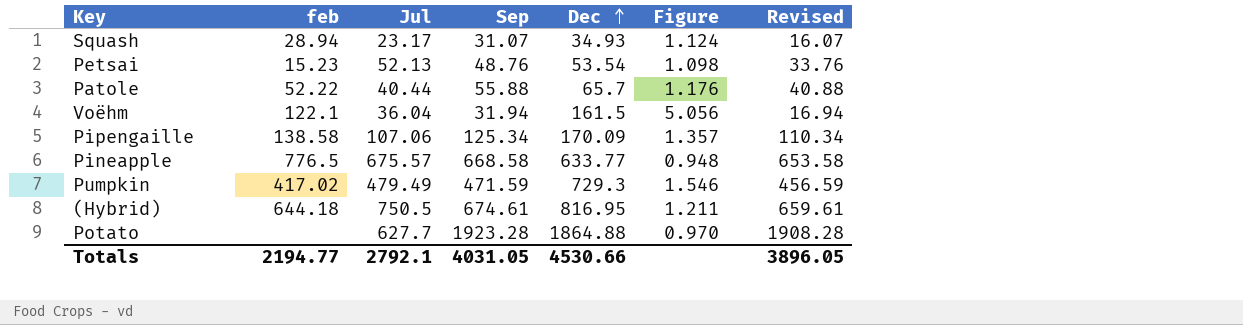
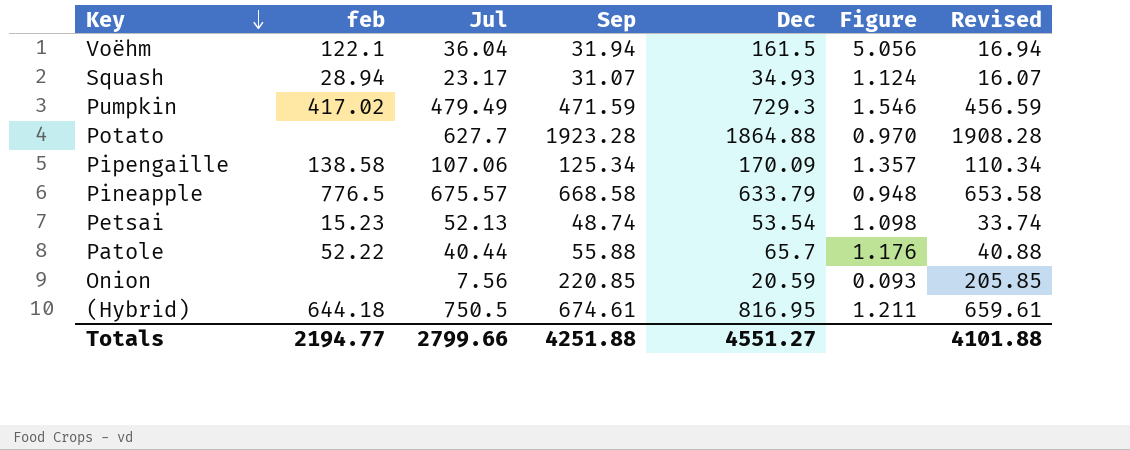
row order: Dec ascending -> Key descending
Pineapple | Dec: 633.77 -> 633.79
Petsai | Sep: 48.76 -> 48.74
Petsai | Revised: 33.76 -> 33.74
row Onion: none -> none | 7.56 | 220.85 | 20.59 | 0.093 | 205.85
Totals | Jul: 2792.1 -> 2799.66
Totals | Sep: 4031.05 -> 4251.88
Totals | Dec: 4530.66 -> 4551.27
Totals | Revised: 3896.05 -> 4101.88

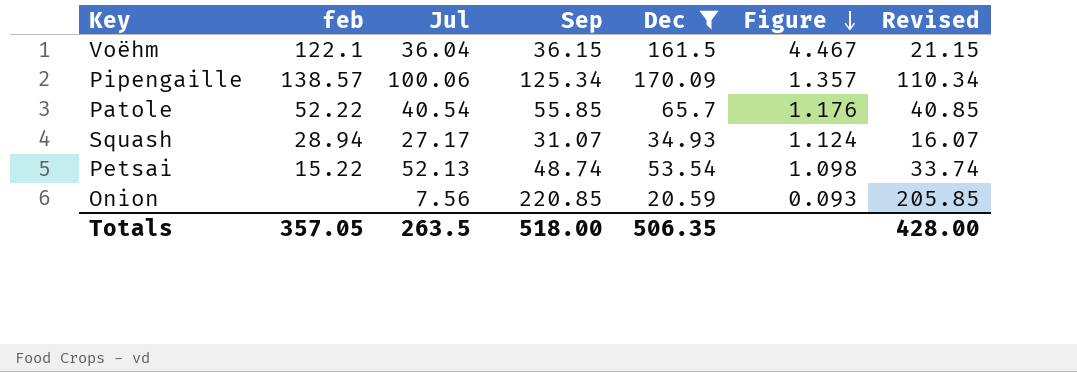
filter: none -> Dec <= 170.09
row order: Key descending -> Figure descending
Voëhm | Sep: 31.94 -> 36.15
Voëhm | Figure: 5.056 -> 4.467
Voëhm | Revised: 16.94 -> 21.15
Pipengaille | feb: 138.58 -> 138.57
Pipengaille | Jul: 107.06 -> 100.06
Patole | Jul: 40.44 -> 40.54
Patole | Sep: 55.88 -> 55.85
Patole | Revised: 40.88 -> 40.85
Squash | Jul: 23.17 -> 27.17
Petsai | feb: 15.23 -> 15.22
Totals | feb: 2194.77 -> 357.05
Totals | Jul: 2799.66 -> 263.5
Totals | Sep: 4251.88 -> 518.00
Totals | Dec: 4551.27 -> 506.35
Totals | Revised: 4101.88 -> 428.00

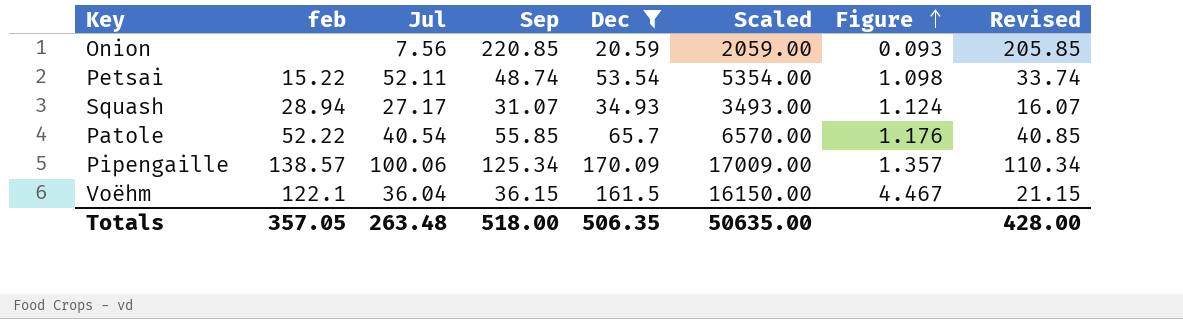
row order: Figure descending -> Figure ascending
column Scaled | formula: none -> [Dec] * 100
Petsai | Jul: 52.13 -> 52.11
Totals | Jul: 263.5 -> 263.48

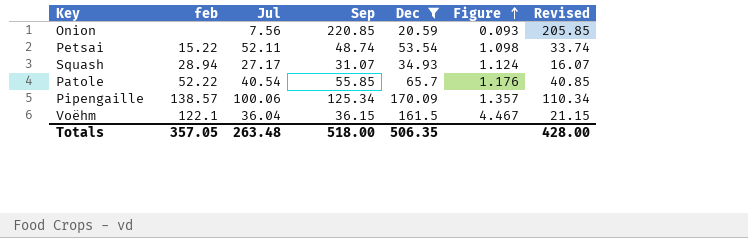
column Scaled | formula: [Dec] * 100 -> none

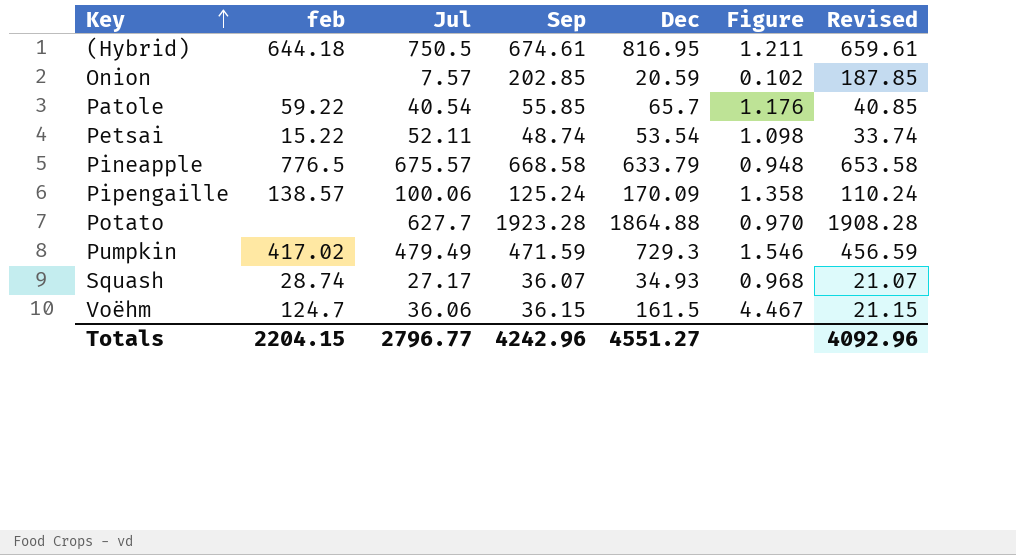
filter: Dec <= 170.09 -> none
row order: Figure ascending -> Key ascending
Onion | Jul: 7.56 -> 7.57
Onion | Sep: 220.85 -> 202.85
Onion | Figure: 0.093 -> 0.102
Onion | Revised: 205.85 -> 187.85
Patole | feb: 52.22 -> 59.22
Pipengaille | Sep: 125.34 -> 125.24
Pipengaille | Figure: 1.357 -> 1.358
Pipengaille | Revised: 110.34 -> 110.24
Squash | feb: 28.94 -> 28.74
Squash | Sep: 31.07 -> 36.07
Squash | Figure: 1.124 -> 0.968
Squash | Revised: 16.07 -> 21.07
Voëhm | feb: 122.1 -> 124.7
Voëhm | Jul: 36.04 -> 36.06
Totals | feb: 357.05 -> 2204.15
Totals | Jul: 263.48 -> 2796.77
Totals | Sep: 518.00 -> 4242.96
Totals | Dec: 506.35 -> 4551.27
Totals | Revised: 428.00 -> 4092.96

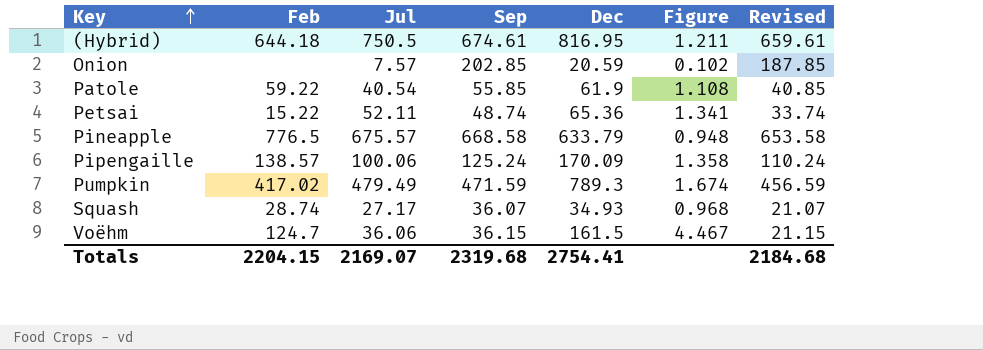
column name: feb -> Feb
row Potato: none | 627.7 | 1923.28 | 1864.88 | 0.970 | 1908.28 -> none
Patole | Dec: 65.7 -> 61.9
Patole | Figure: 1.176 -> 1.108
Petsai | Dec: 53.54 -> 65.36
Petsai | Figure: 1.098 -> 1.341
Pumpkin | Dec: 729.3 -> 789.3
Pumpkin | Figure: 1.546 -> 1.674
Totals | Jul: 2796.77 -> 2169.07
Totals | Sep: 4242.96 -> 2319.68
Totals | Dec: 4551.27 -> 2754.41
Totals | Revised: 4092.96 -> 2184.68

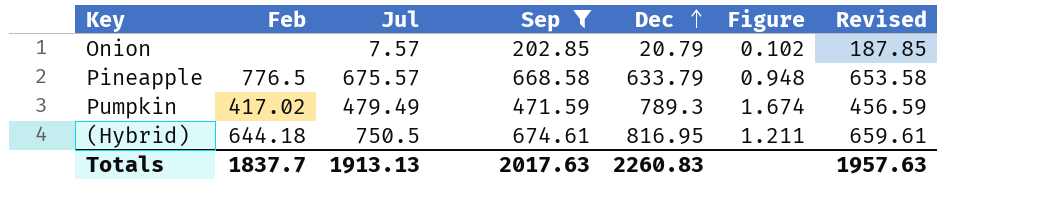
filter: none -> Sep >= 202.85
row order: Key ascending -> Dec ascending
Onion | Dec: 20.59 -> 20.79
Totals | Feb: 2204.15 -> 1837.7
Totals | Jul: 2169.07 -> 1913.13
Totals | Sep: 2319.68 -> 2017.63
Totals | Dec: 2754.41 -> 2260.83
Totals | Revised: 2184.68 -> 1957.63

